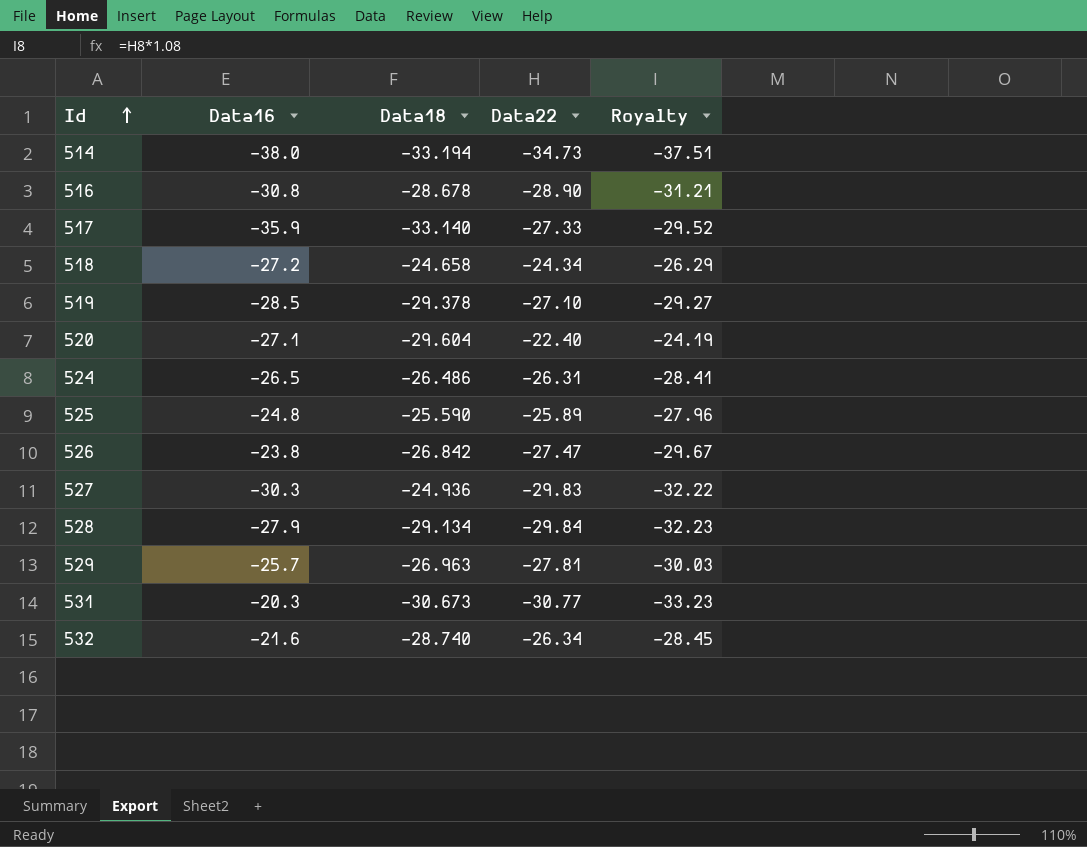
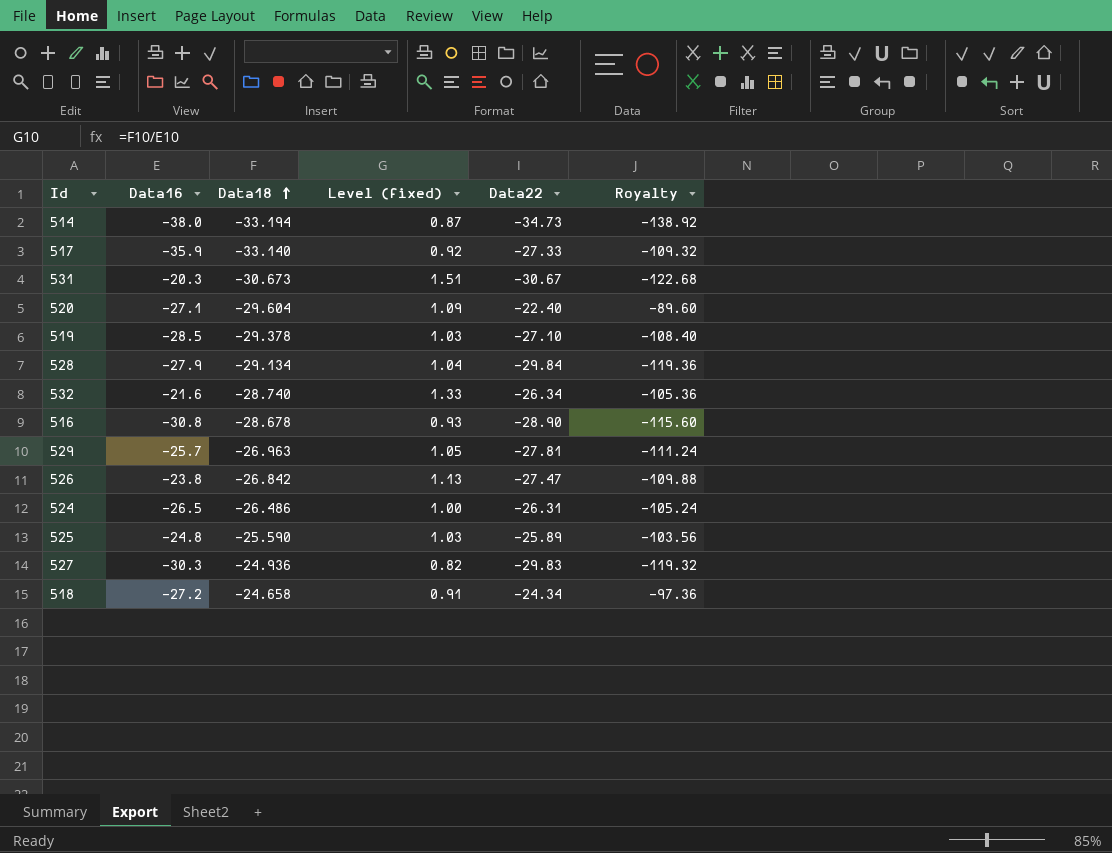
row order: Id ascending -> Data18 ascending
column Level (fixed) | formula: none -> [Data18] / [Data16]
column Royalty | formula: [Data22] * 1.08 -> [Data22] * 4
531 | Data22: -30.77 -> -30.67

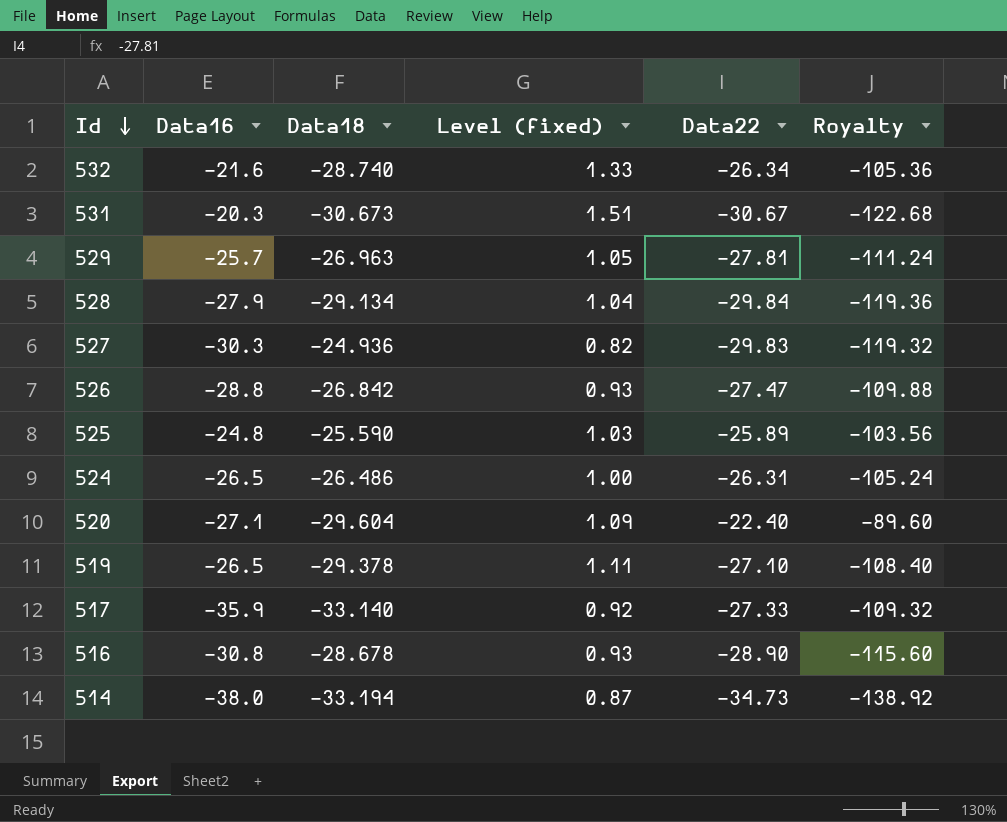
row order: Data18 ascending -> Id descending
row 518: -27.2 | -24.658 | 0.91 | -24.34 | -97.36 -> none
526 | Data16: -23.8 -> -28.8
526 | Level (fixed): 1.13 -> 0.93
519 | Data16: -28.5 -> -26.5
519 | Level (fixed): 1.03 -> 1.11

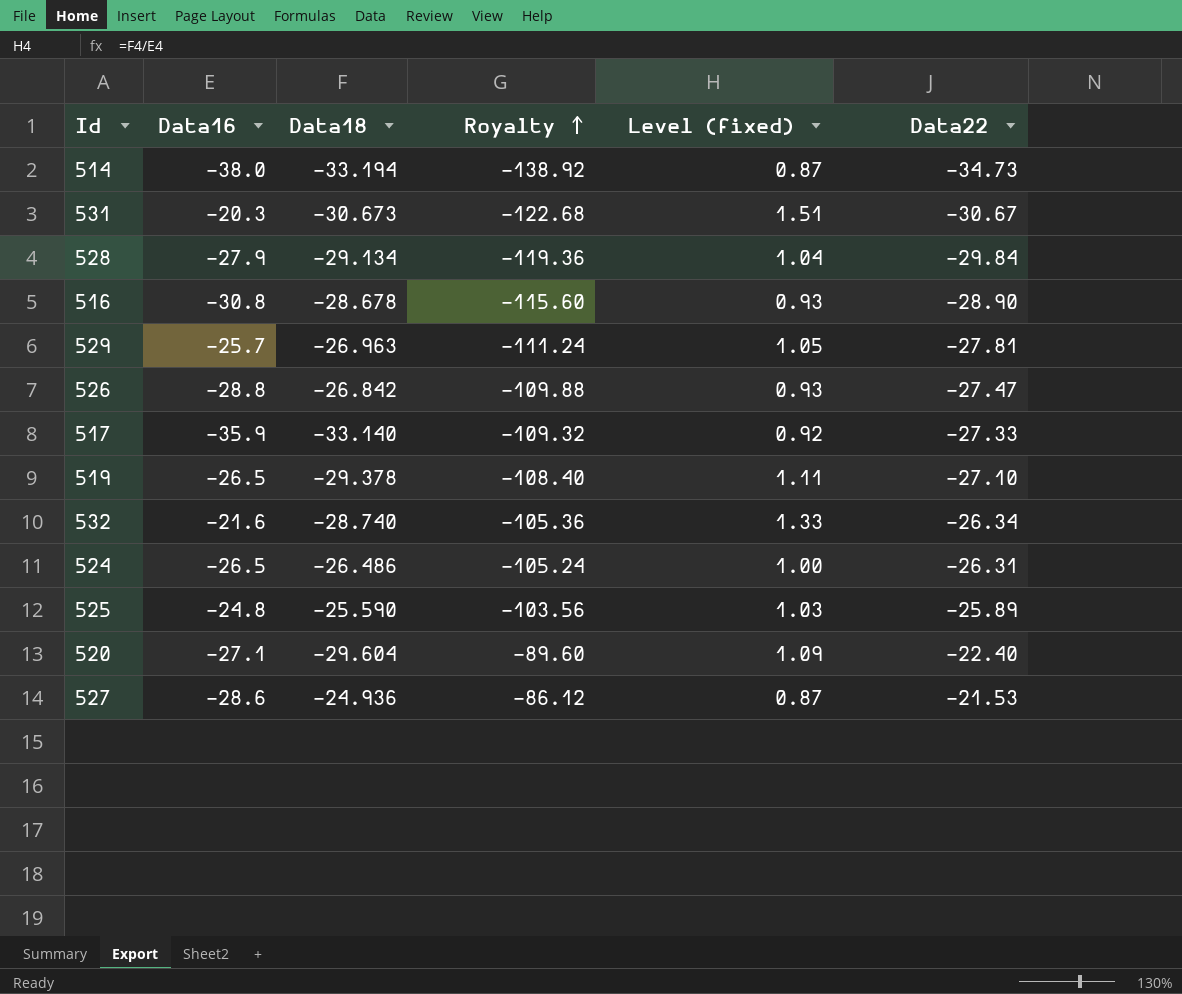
row order: Id descending -> Royalty ascending
column Royalty | position: 6 -> 4
527 | Data16: -30.3 -> -28.6
527 | Royalty: -119.32 -> -86.12
527 | Level (fixed): 0.82 -> 0.87
527 | Data22: -29.83 -> -21.53

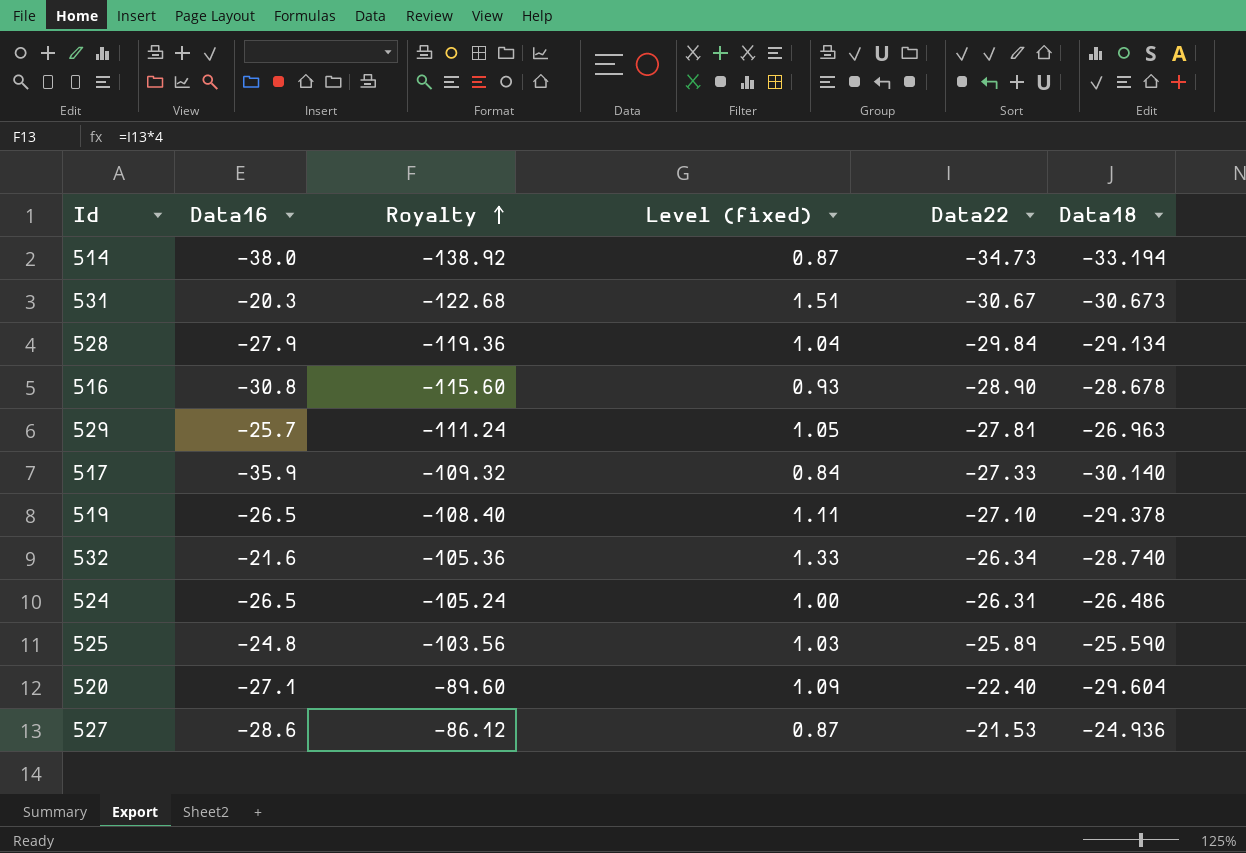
column Data18 | position: 3 -> 6
row 526: -28.8 | -26.842 | -109.88 | 0.93 | -27.47 -> none
517 | Level (fixed): 0.92 -> 0.84
517 | Data18: -33.140 -> -30.140

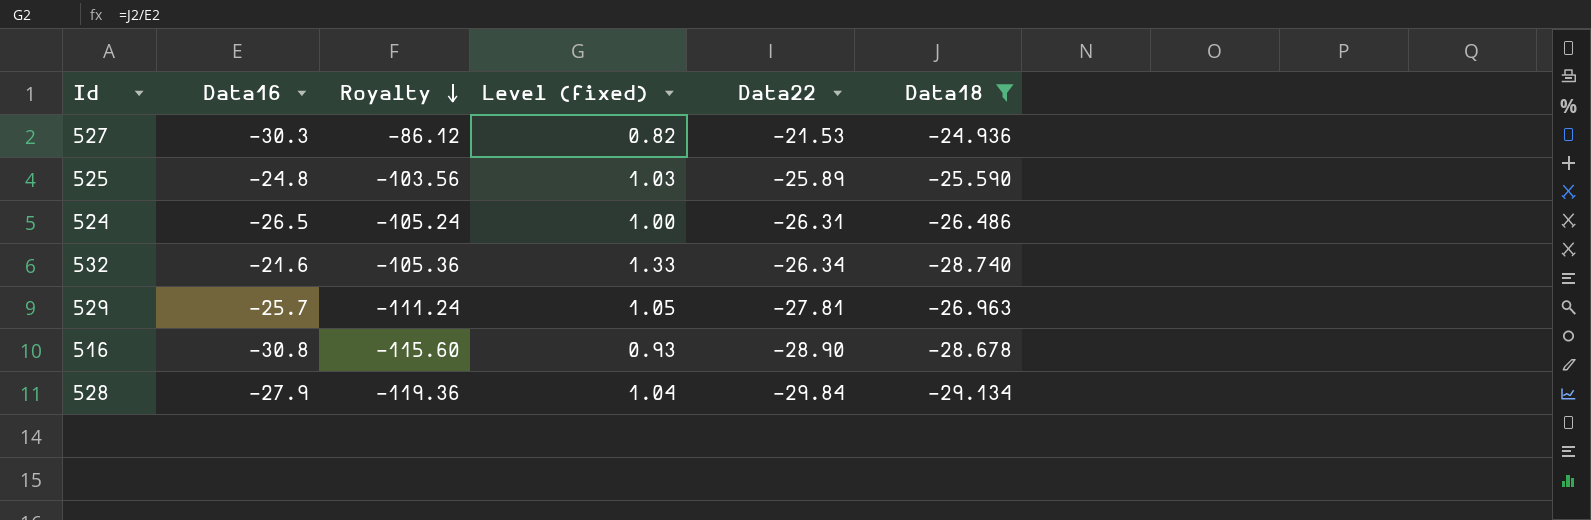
filter: none -> Data18 >= -29.134
row order: Royalty ascending -> Royalty descending
527 | Data16: -28.6 -> -30.3
527 | Level (fixed): 0.87 -> 0.82

